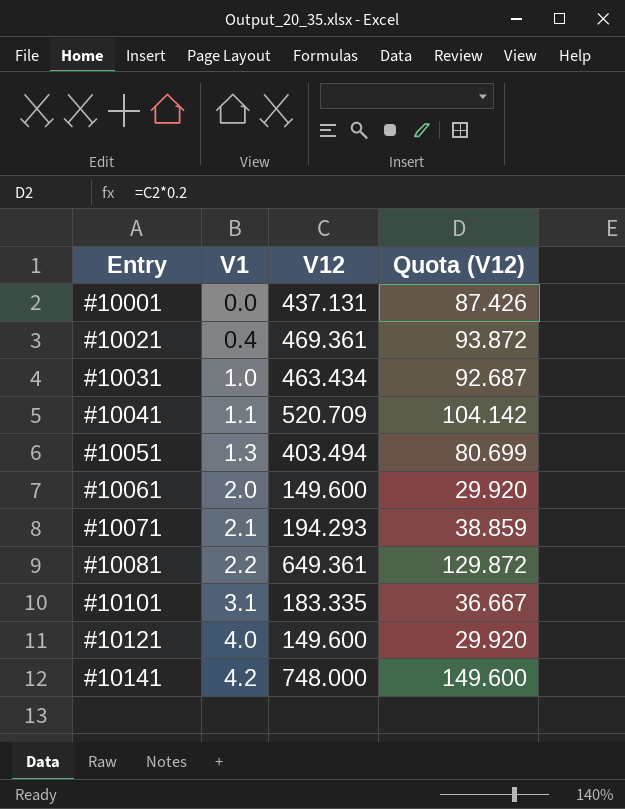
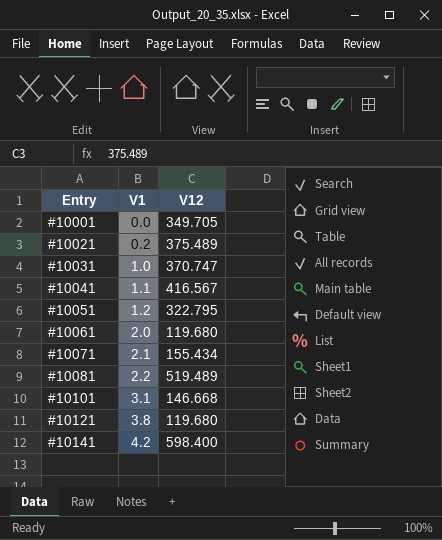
column Quota (V12) | formula: [V12] * 0.2 -> none
#10001 | V12: 437.131 -> 349.705
#10021 | V1: 0.4 -> 0.2
#10021 | V12: 469.361 -> 375.489
#10031 | V12: 463.434 -> 370.747
#10041 | V12: 520.709 -> 416.567
#10051 | V1: 1.3 -> 1.2
#10051 | V12: 403.494 -> 322.795
#10061 | V12: 149.600 -> 119.680
#10071 | V12: 194.293 -> 155.434
#10081 | V12: 649.361 -> 519.489
#10101 | V12: 183.335 -> 146.668
#10121 | V1: 4.0 -> 3.8
#10121 | V12: 149.600 -> 119.680
#10141 | V12: 748.000 -> 598.400

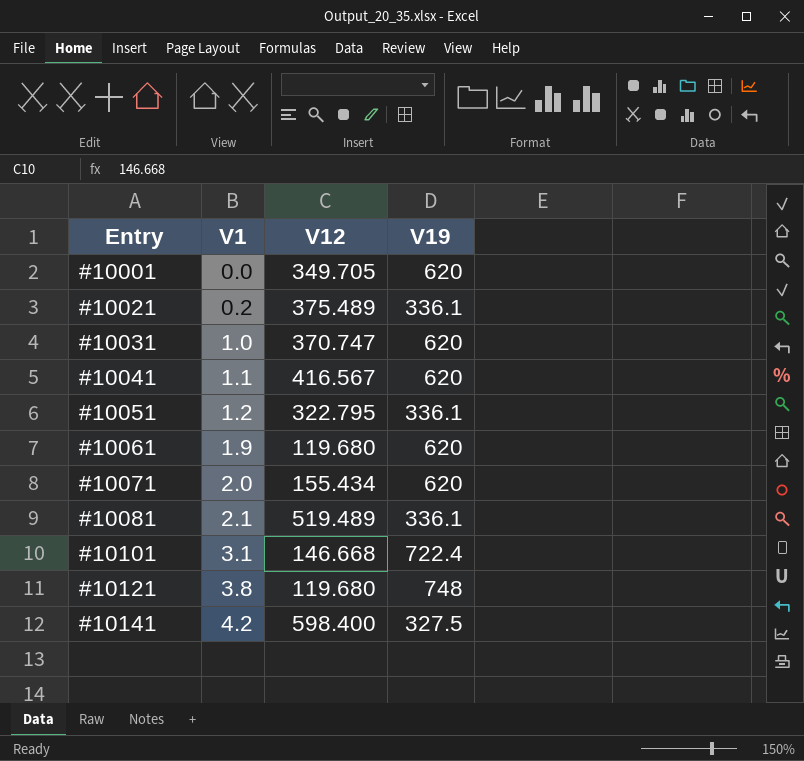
column V19 | position: none -> 4
#10061 | V1: 2.0 -> 1.9
#10071 | V1: 2.1 -> 2.0
#10081 | V1: 2.2 -> 2.1

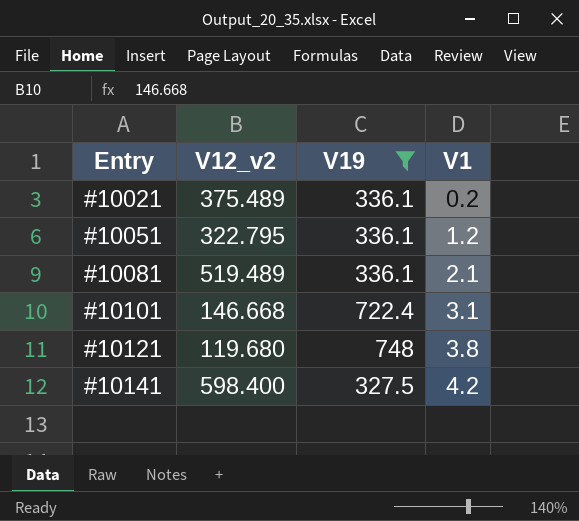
filter: none -> V19 != 620
column name: V12 -> V12_v2
column V1 | position: 2 -> 4

